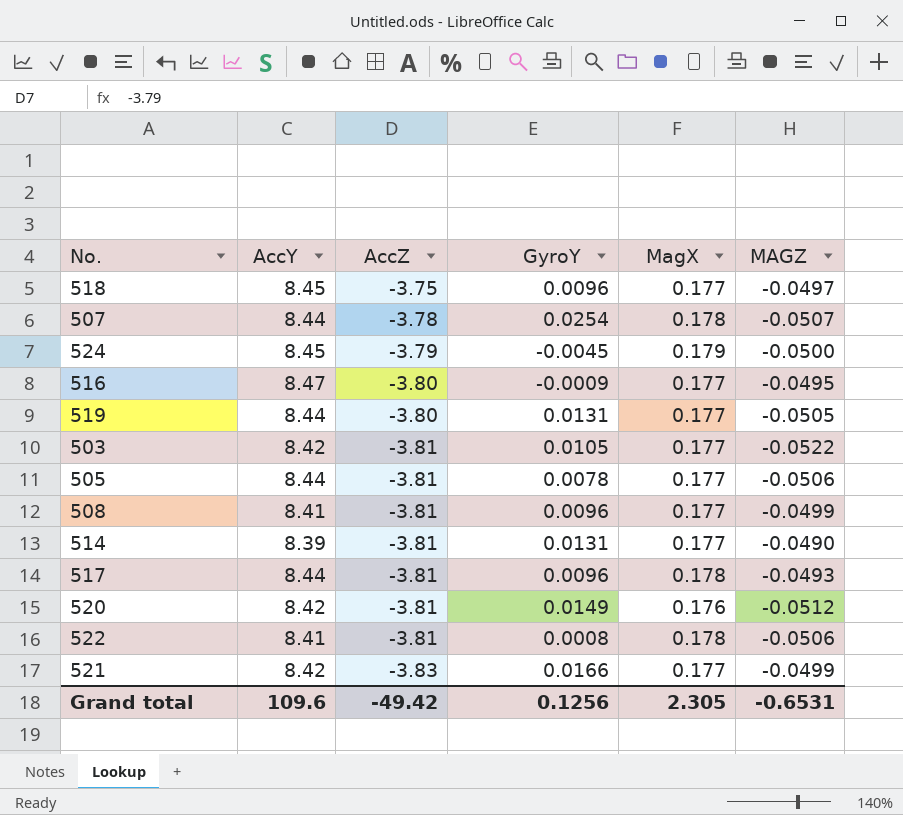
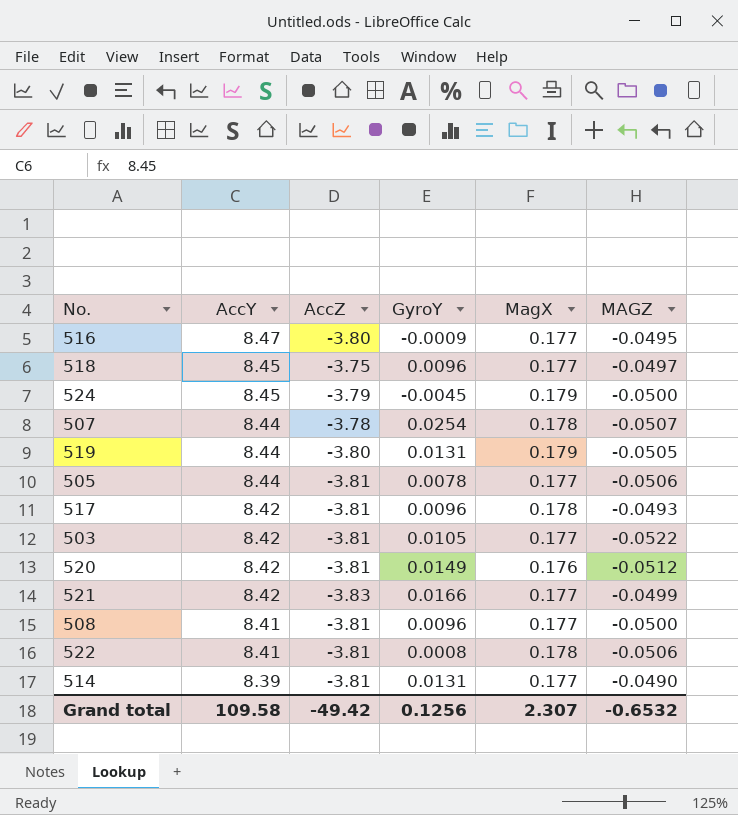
row order: AccZ descending -> AccY descending
519 | MagX: 0.177 -> 0.179
517 | AccY: 8.44 -> 8.42
508 | MAGZ: -0.0499 -> -0.0500
Grand total | AccY: 109.6 -> 109.58
Grand total | MagX: 2.305 -> 2.307
Grand total | MAGZ: -0.6531 -> -0.6532

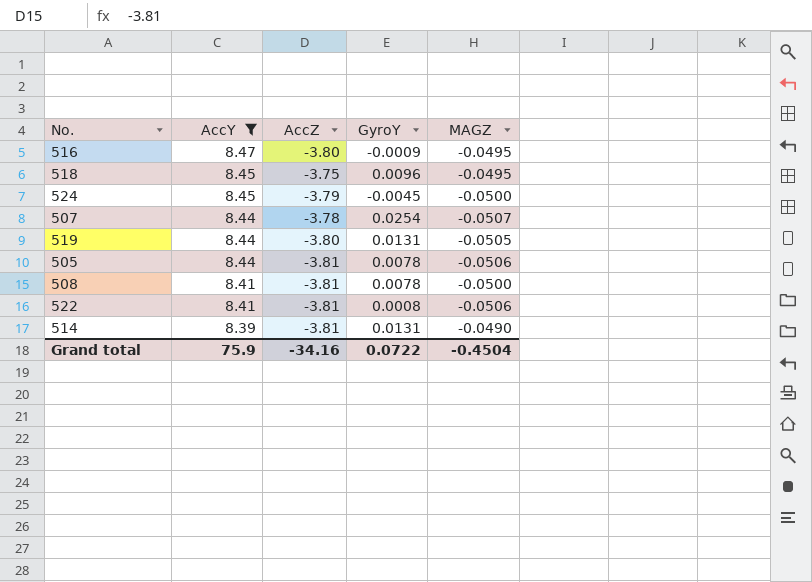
filter: none -> AccY != 8.42
column MagX | position: 5 -> none
518 | MAGZ: -0.0497 -> -0.0495
508 | GyroY: 0.0096 -> 0.0078
Grand total | AccY: 109.58 -> 75.9
Grand total | AccZ: -49.42 -> -34.16
Grand total | GyroY: 0.1256 -> 0.0722
Grand total | MAGZ: -0.6532 -> -0.4504

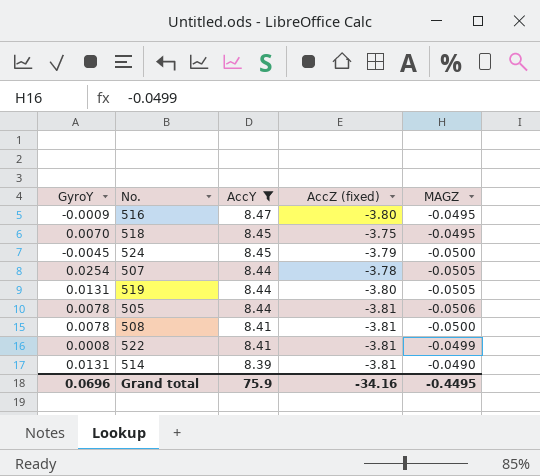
column GyroY | position: 4 -> 1
column name: AccZ -> AccZ (fixed)
518 | GyroY: 0.0096 -> 0.0070
507 | MAGZ: -0.0507 -> -0.0505
522 | MAGZ: -0.0506 -> -0.0499
Grand total | GyroY: 0.0722 -> 0.0696
Grand total | MAGZ: -0.4504 -> -0.4495

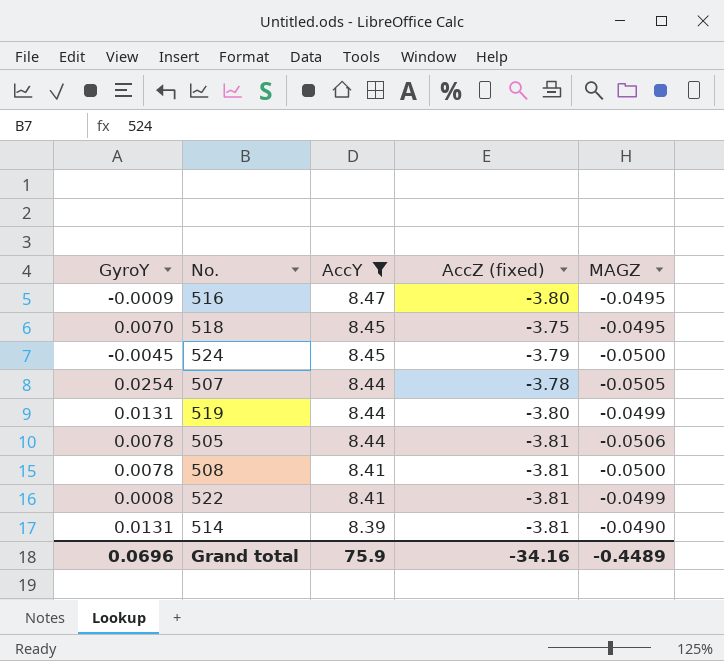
519 | MAGZ: -0.0505 -> -0.0499
Grand total | MAGZ: -0.4495 -> -0.4489

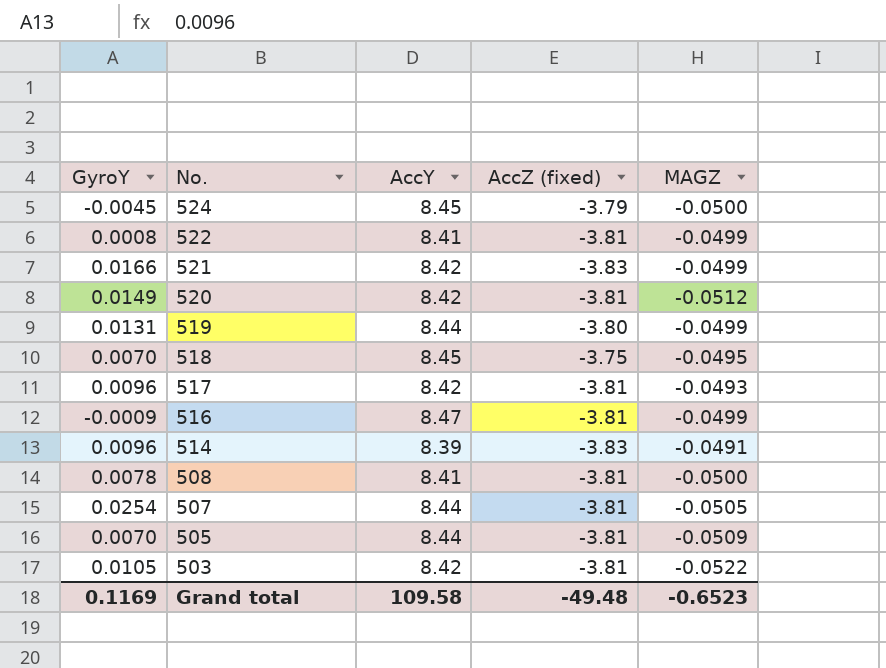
filter: AccY != 8.42 -> none
row order: AccY descending -> No. descending
516 | AccZ (fixed): -3.80 -> -3.81
516 | MAGZ: -0.0495 -> -0.0499
514 | GyroY: 0.0131 -> 0.0096
514 | AccZ (fixed): -3.81 -> -3.83
514 | MAGZ: -0.0490 -> -0.0491
507 | AccZ (fixed): -3.78 -> -3.81
505 | GyroY: 0.0078 -> 0.0070
505 | MAGZ: -0.0506 -> -0.0509
Grand total | GyroY: 0.0696 -> 0.1169
Grand total | AccY: 75.9 -> 109.58
Grand total | AccZ (fixed): -34.16 -> -49.48
Grand total | MAGZ: -0.4489 -> -0.6523

